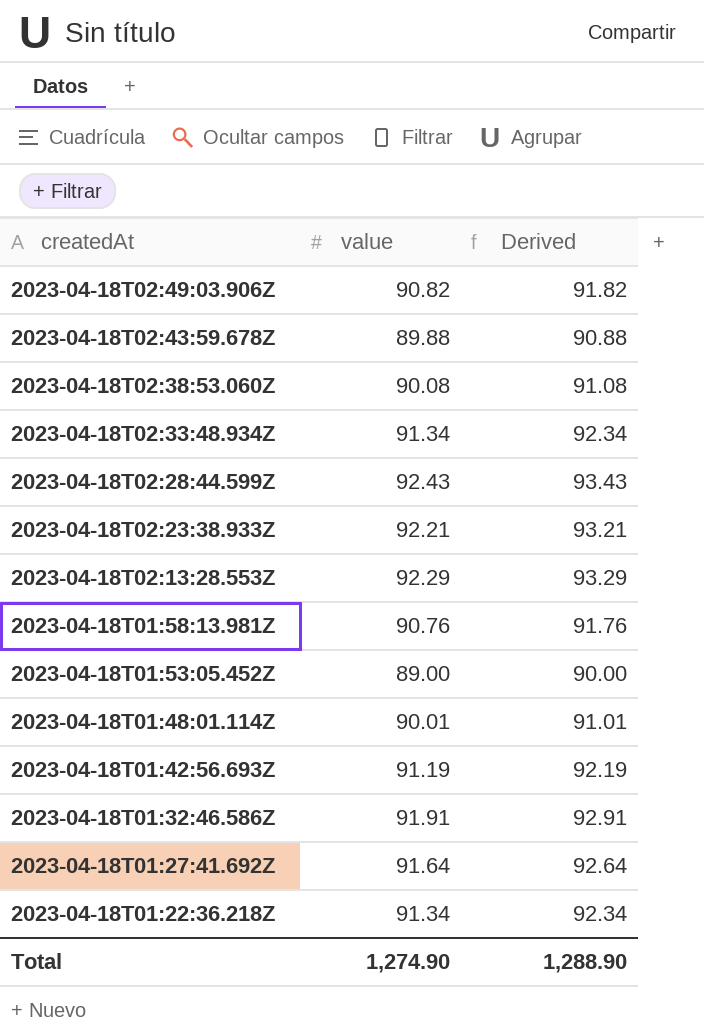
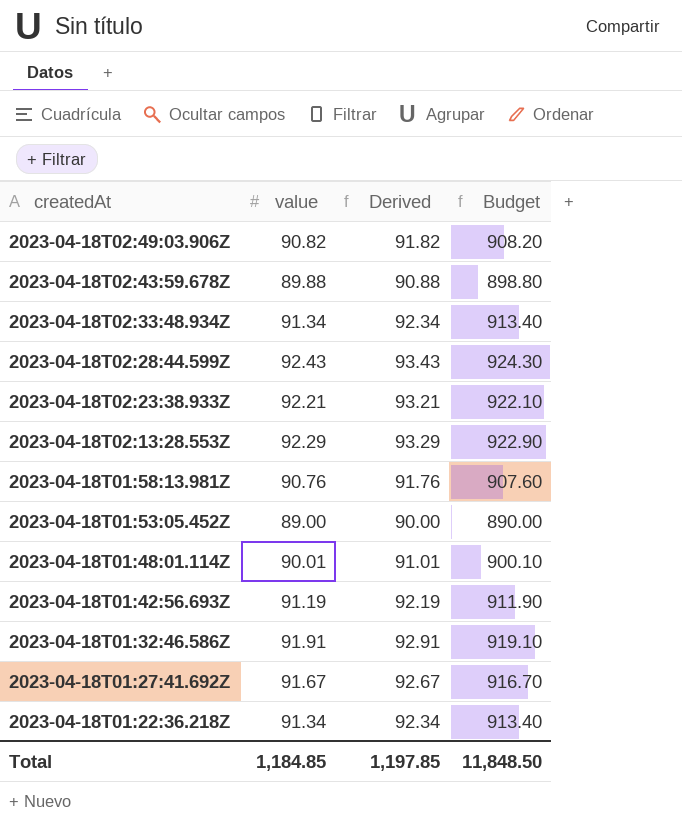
column Budget | formula: none -> [value] * 10
row 2023-04-18T02:38:53.060Z: 90.08 | 91.08 -> none
2023-04-18T01:27:41.692Z | value: 91.64 -> 91.67
2023-04-18T01:27:41.692Z | Derived: 92.64 -> 92.67
Total | value: 1,274.90 -> 1,184.85
Total | Derived: 1,288.90 -> 1,197.85

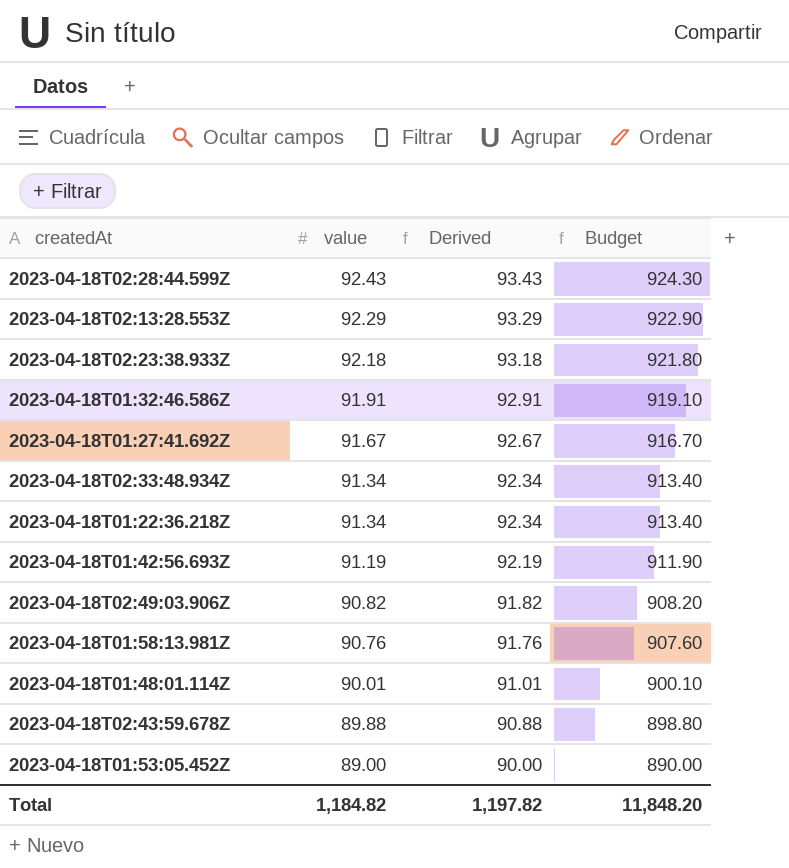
row order: createdAt descending -> value descending
2023-04-18T02:23:38.933Z | value: 92.21 -> 92.18
2023-04-18T02:23:38.933Z | Derived: 93.21 -> 93.18
2023-04-18T02:23:38.933Z | Budget: 922.10 -> 921.80
Total | value: 1,184.85 -> 1,184.82
Total | Derived: 1,197.85 -> 1,197.82
Total | Budget: 11,848.50 -> 11,848.20

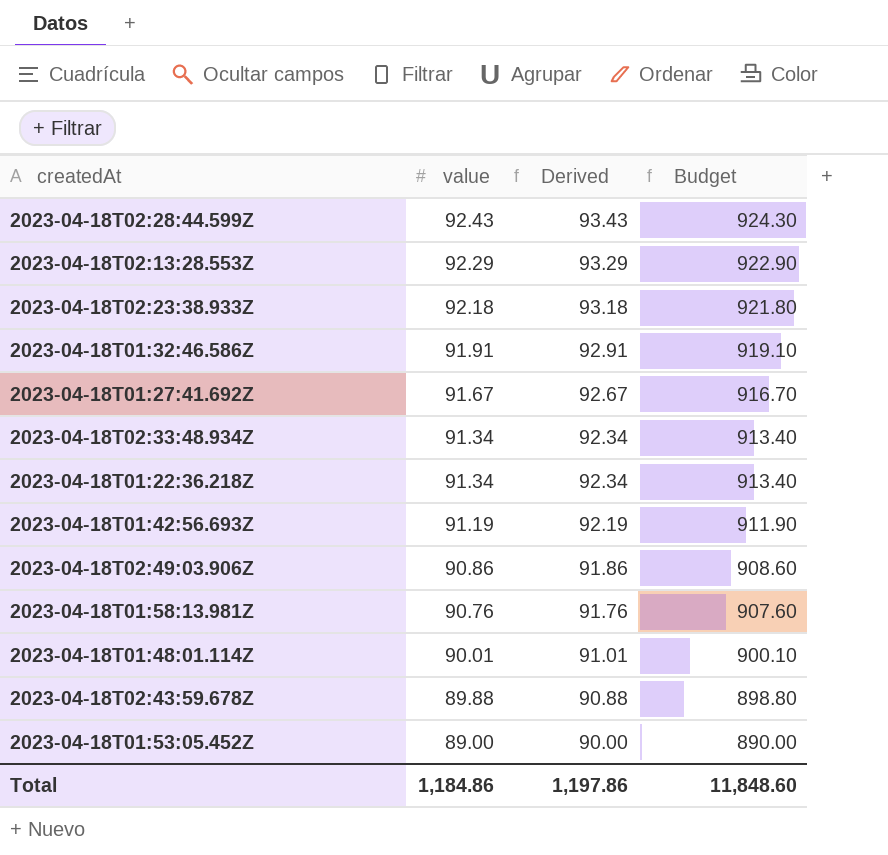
2023-04-18T02:49:03.906Z | value: 90.82 -> 90.86
2023-04-18T02:49:03.906Z | Derived: 91.82 -> 91.86
2023-04-18T02:49:03.906Z | Budget: 908.20 -> 908.60
Total | value: 1,184.82 -> 1,184.86
Total | Derived: 1,197.82 -> 1,197.86
Total | Budget: 11,848.20 -> 11,848.60

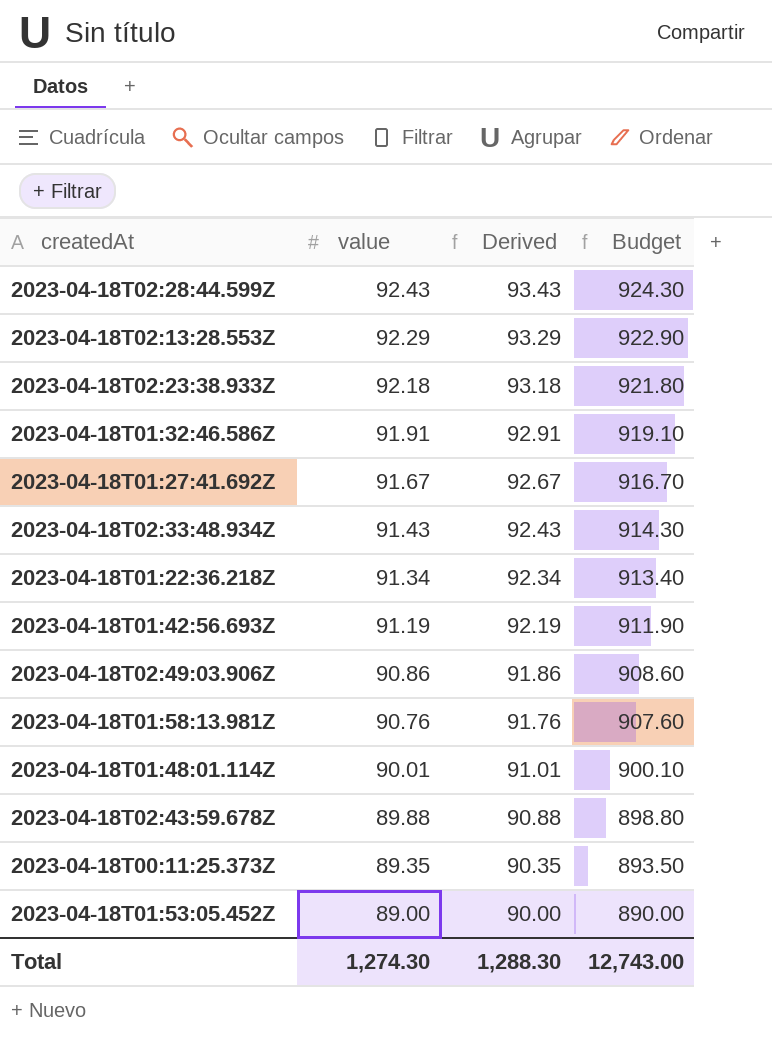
2023-04-18T02:33:48.934Z | value: 91.34 -> 91.43
2023-04-18T02:33:48.934Z | Derived: 92.34 -> 92.43
2023-04-18T02:33:48.934Z | Budget: 913.40 -> 914.30
row 2023-04-18T00:11:25.373Z: none -> 89.35 | 90.35 | 893.50
Total | value: 1,184.86 -> 1,274.30
Total | Derived: 1,197.86 -> 1,288.30
Total | Budget: 11,848.60 -> 12,743.00

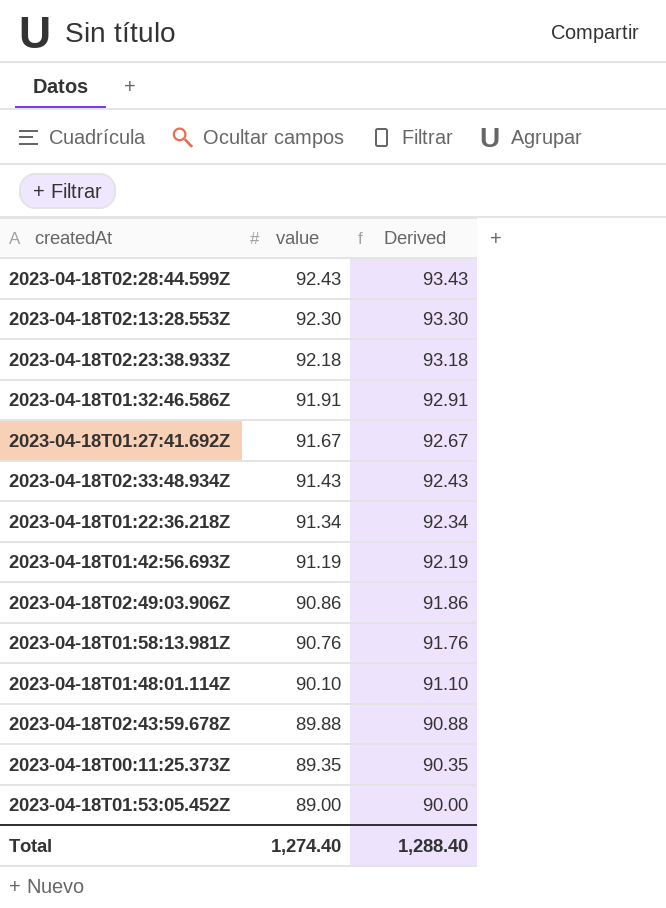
column Budget | formula: [value] * 10 -> none
2023-04-18T02:13:28.553Z | value: 92.29 -> 92.30
2023-04-18T02:13:28.553Z | Derived: 93.29 -> 93.30
2023-04-18T01:48:01.114Z | value: 90.01 -> 90.10
2023-04-18T01:48:01.114Z | Derived: 91.01 -> 91.10
Total | value: 1,274.30 -> 1,274.40
Total | Derived: 1,288.30 -> 1,288.40

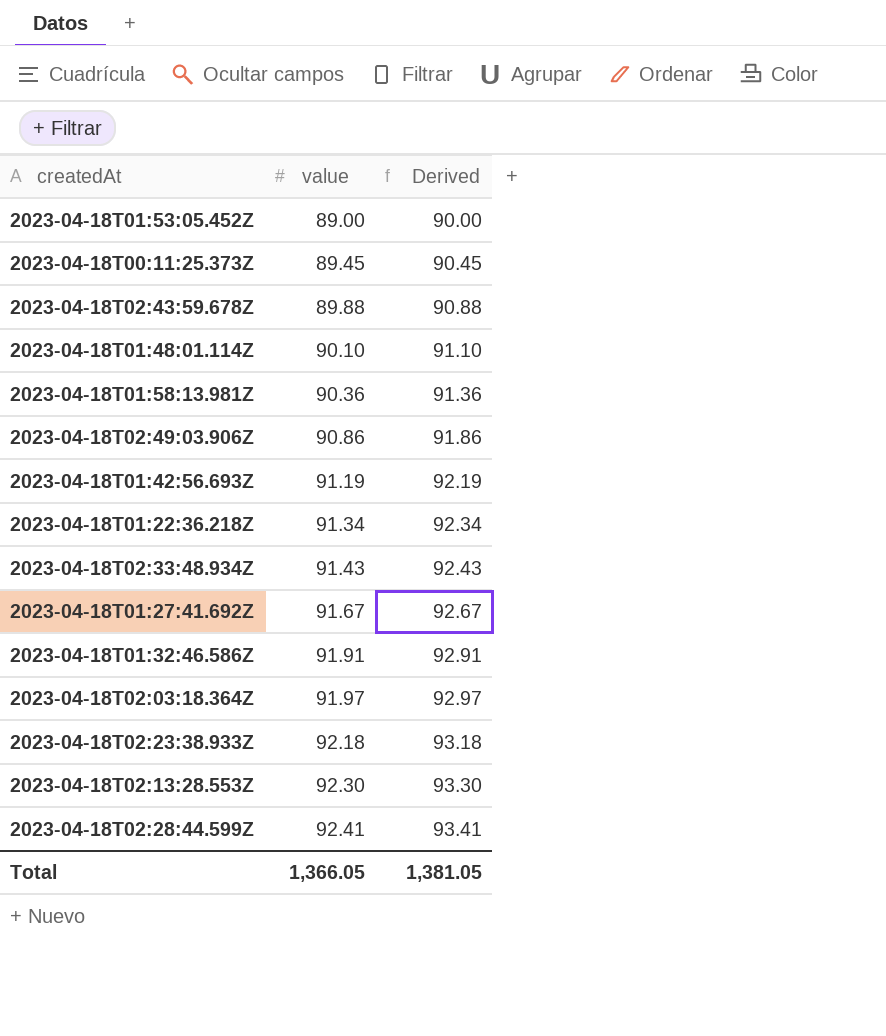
row order: value descending -> value ascending
2023-04-18T00:11:25.373Z | value: 89.35 -> 89.45
2023-04-18T00:11:25.373Z | Derived: 90.35 -> 90.45
2023-04-18T01:58:13.981Z | value: 90.76 -> 90.36
2023-04-18T01:58:13.981Z | Derived: 91.76 -> 91.36
row 2023-04-18T02:03:18.364Z: none -> 91.97 | 92.97
2023-04-18T02:28:44.599Z | value: 92.43 -> 92.41
2023-04-18T02:28:44.599Z | Derived: 93.43 -> 93.41
Total | value: 1,274.40 -> 1,366.05
Total | Derived: 1,288.40 -> 1,381.05

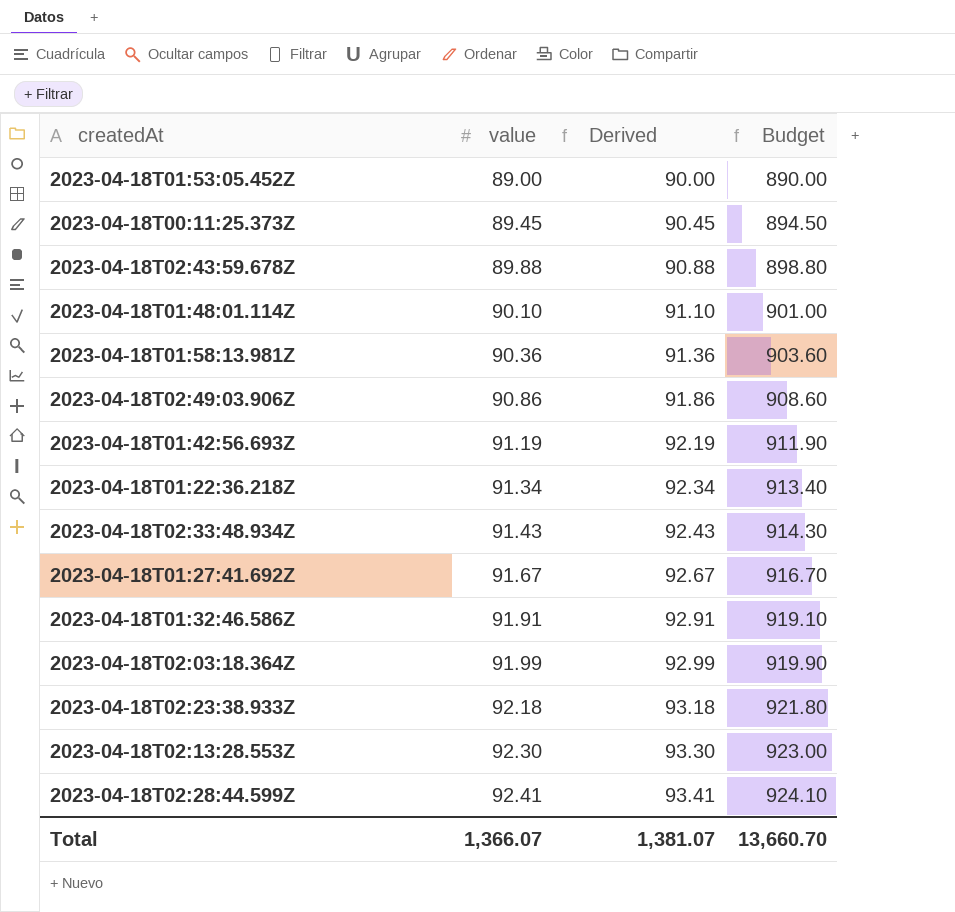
column Budget | formula: none -> [value] * 10
2023-04-18T02:03:18.364Z | value: 91.97 -> 91.99
2023-04-18T02:03:18.364Z | Derived: 92.97 -> 92.99
Total | value: 1,366.05 -> 1,366.07
Total | Derived: 1,381.05 -> 1,381.07

